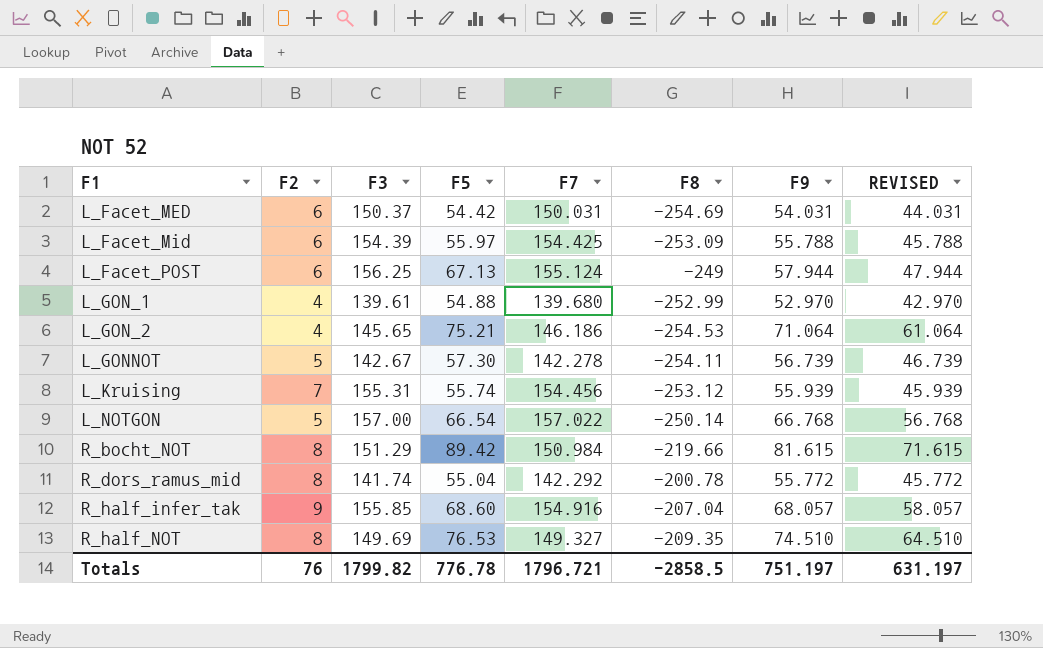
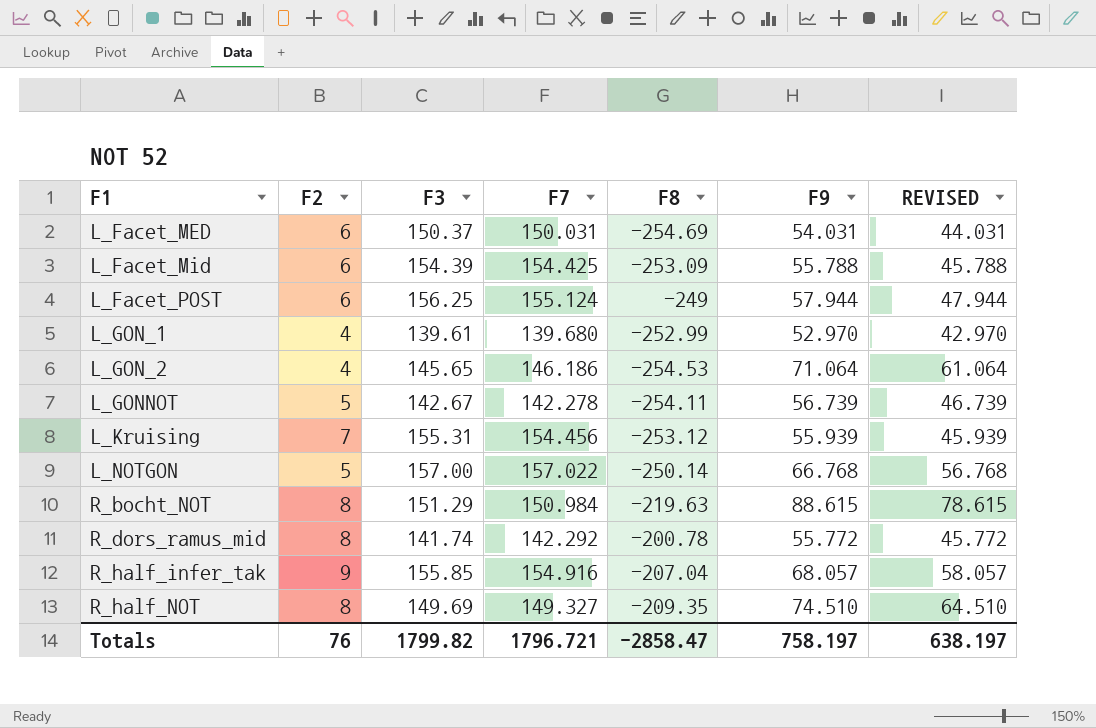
column F5 | position: 4 -> none
R_bocht_NOT | F8: -219.66 -> -219.63
R_bocht_NOT | F9: 81.615 -> 88.615
R_bocht_NOT | REVISED: 71.615 -> 78.615
Totals | F8: -2858.5 -> -2858.47
Totals | F9: 751.197 -> 758.197
Totals | REVISED: 631.197 -> 638.197

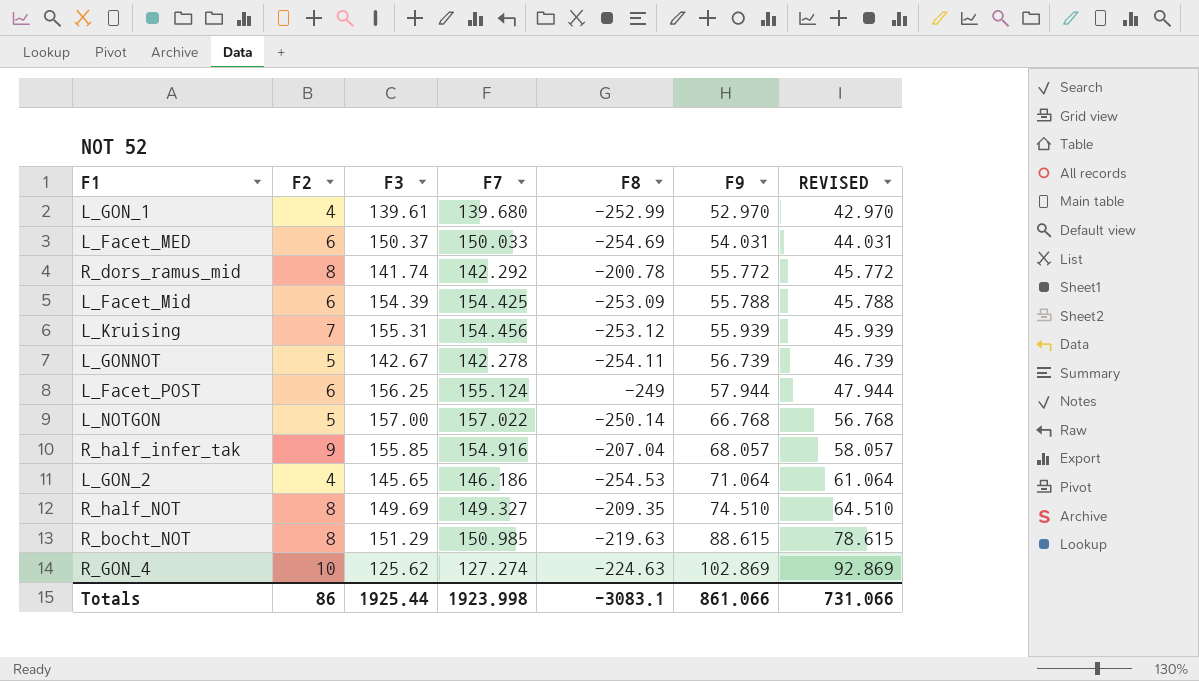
row order: F1 ascending -> F9 ascending
L_Facet_MED | F7: 150.031 -> 150.033
R_bocht_NOT | F7: 150.984 -> 150.985
row R_GON_4: none -> 10 | 125.62 | 127.274 | -224.63 | 102.869 | 92.869
Totals | F2: 76 -> 86
Totals | F3: 1799.82 -> 1925.44
Totals | F7: 1796.721 -> 1923.998
Totals | F8: -2858.47 -> -3083.1
Totals | F9: 758.197 -> 861.066
Totals | REVISED: 638.197 -> 731.066

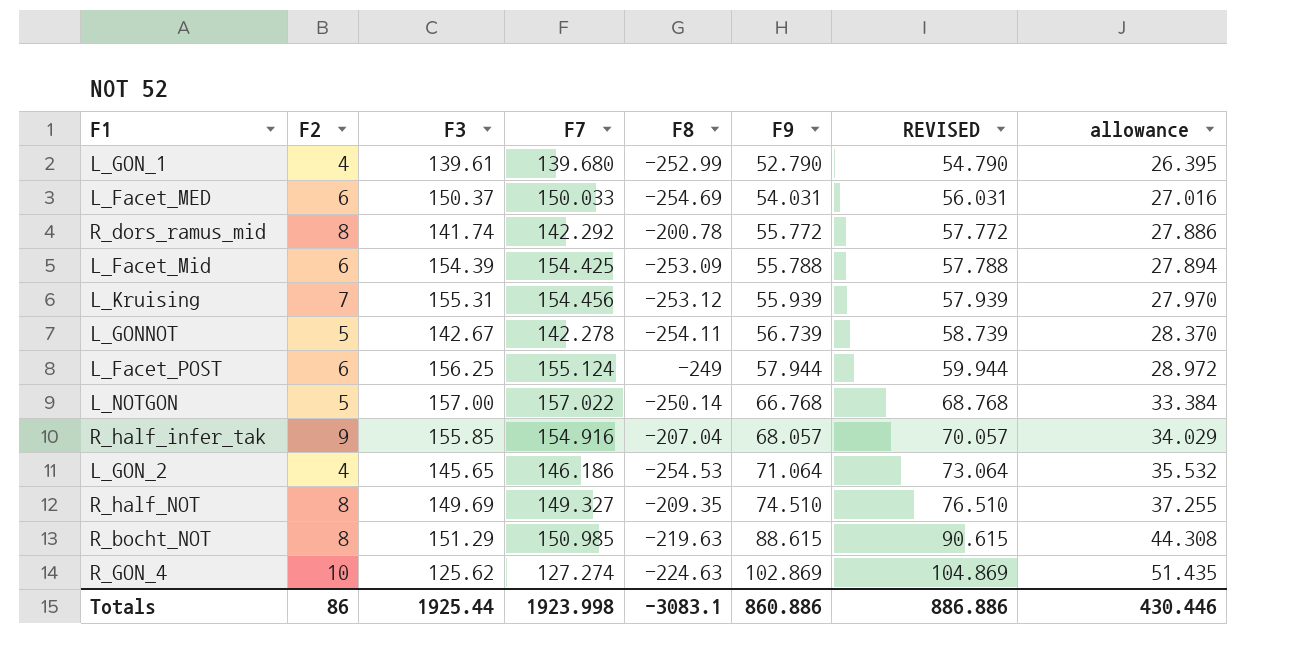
column REVISED | formula: [F9] - 10 -> [F9] + 2
column allowance | formula: none -> [F9] * 0.5
L_GON_1 | F9: 52.970 -> 52.790
Totals | F9: 861.066 -> 860.886
Totals | REVISED: 731.066 -> 886.886

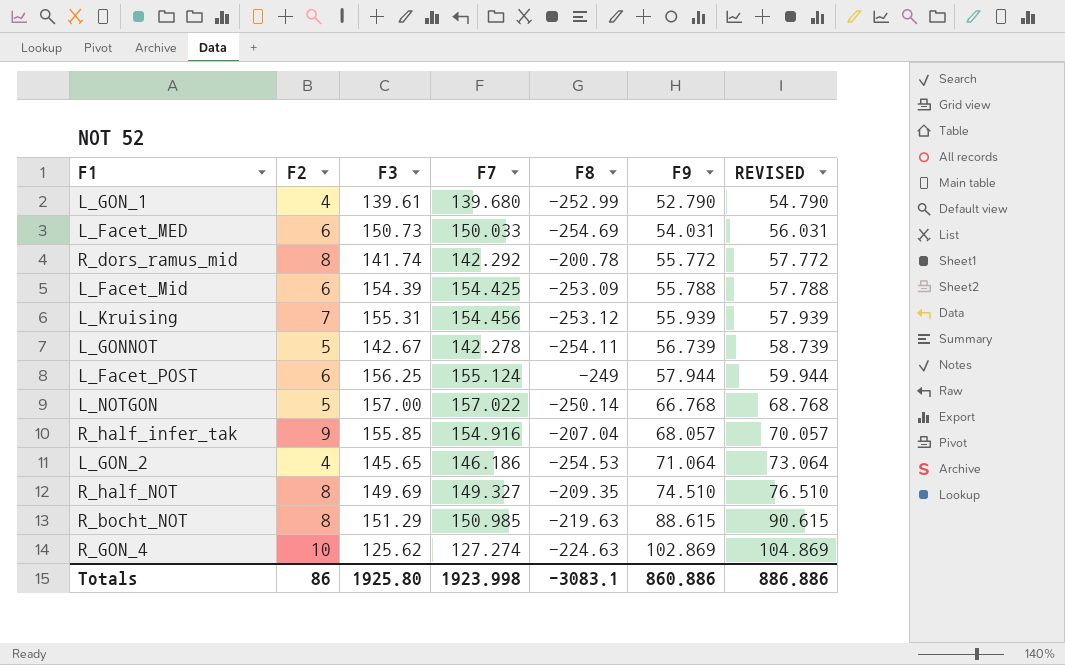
column allowance | formula: [F9] * 0.5 -> none
L_Facet_MED | F3: 150.37 -> 150.73
Totals | F3: 1925.44 -> 1925.80

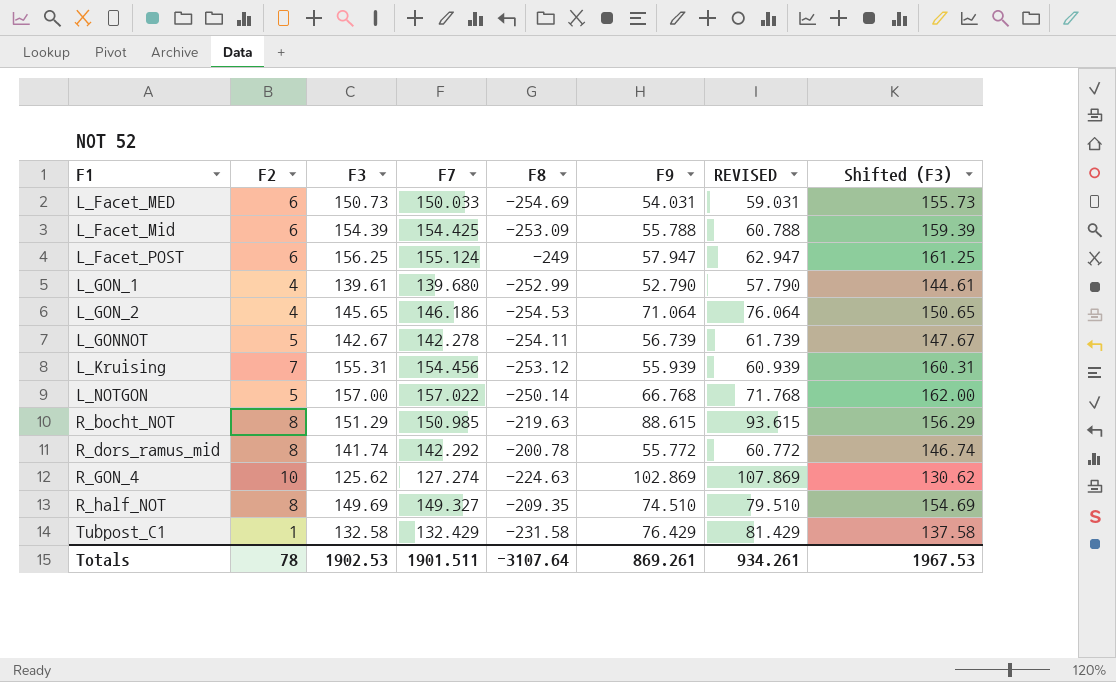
row order: F9 ascending -> F1 ascending
column REVISED | formula: [F9] + 2 -> [F9] + 5
column Shifted (F3) | formula: none -> [F3] + 5
row R_half_infer_tak: 9 | 155.85 | 154.916 | -207.04 | 68.057 | 70.057 -> none
L_Facet_POST | F9: 57.944 -> 57.947
row Tubpost_C1: none -> 1 | 132.58 | 132.429 | -231.58 | 76.429 | 81.429 | 137.58
Totals | F2: 86 -> 78
Totals | F3: 1925.80 -> 1902.53
Totals | F7: 1923.998 -> 1901.511
Totals | F8: -3083.1 -> -3107.64
Totals | F9: 860.886 -> 869.261
Totals | REVISED: 886.886 -> 934.261

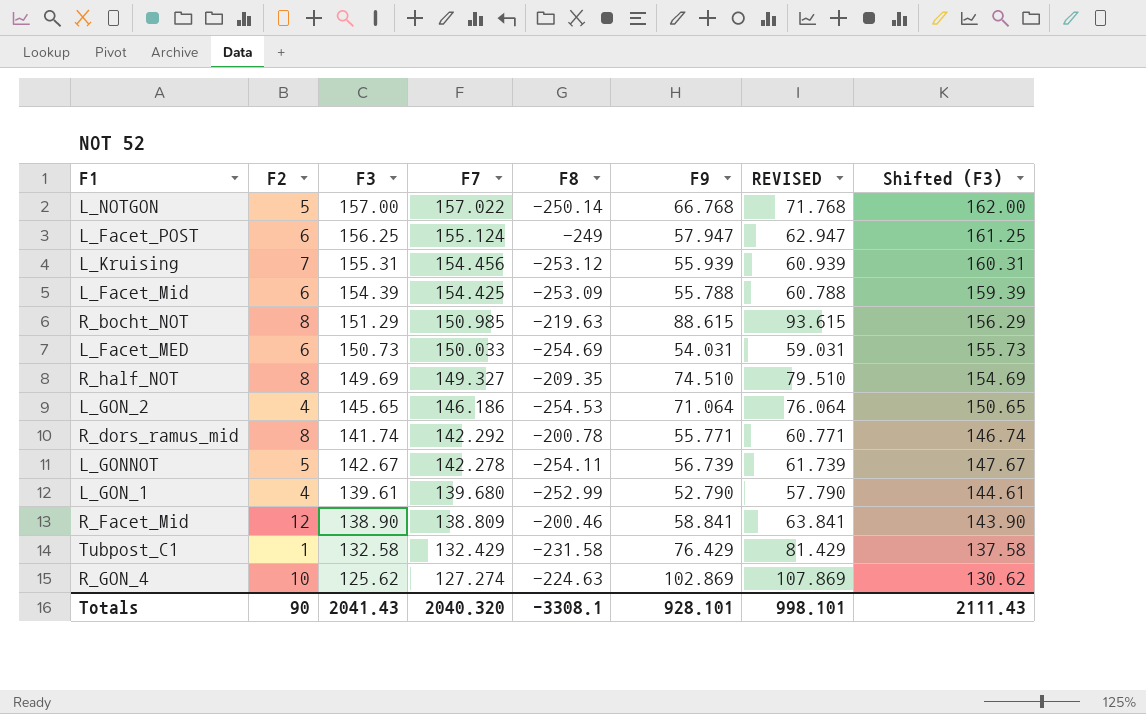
row order: F1 ascending -> F7 descending
R_dors_ramus_mid | F9: 55.772 -> 55.771
R_dors_ramus_mid | REVISED: 60.772 -> 60.771
row R_Facet_Mid: none -> 12 | 138.90 | 138.809 | -200.46 | 58.841 | 63.841 | 143.90
Totals | F2: 78 -> 90
Totals | F3: 1902.53 -> 2041.43
Totals | F7: 1901.511 -> 2040.320
Totals | F8: -3107.64 -> -3308.1
Totals | F9: 869.261 -> 928.101
Totals | REVISED: 934.261 -> 998.101
Totals | Shifted (F3): 1967.53 -> 2111.43

